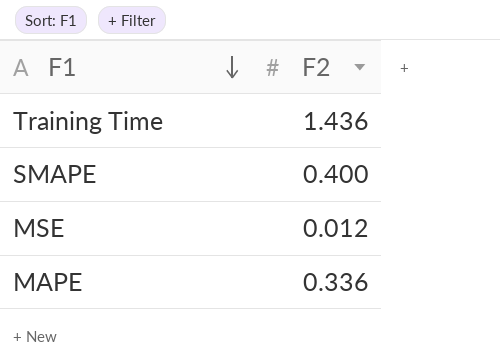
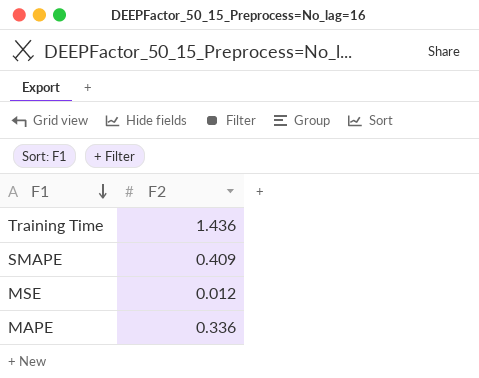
SMAPE | F2: 0.400 -> 0.409

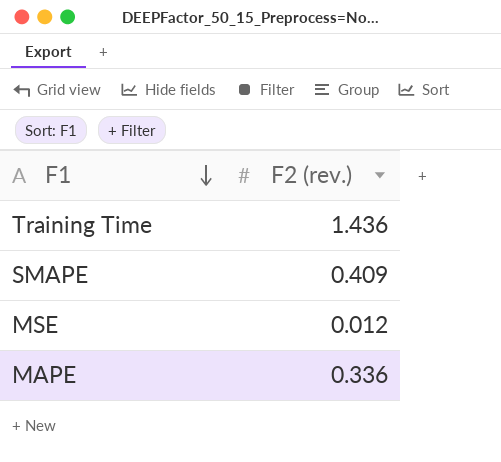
column name: F2 -> F2 (rev.)

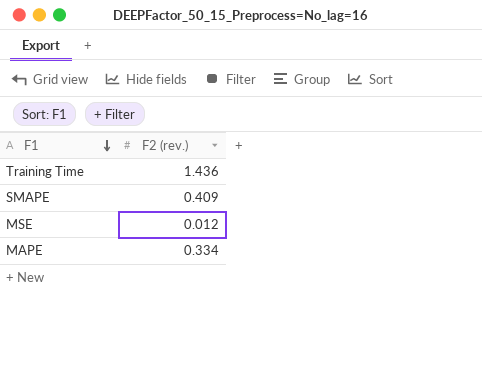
MAPE | F2 (rev.): 0.336 -> 0.334

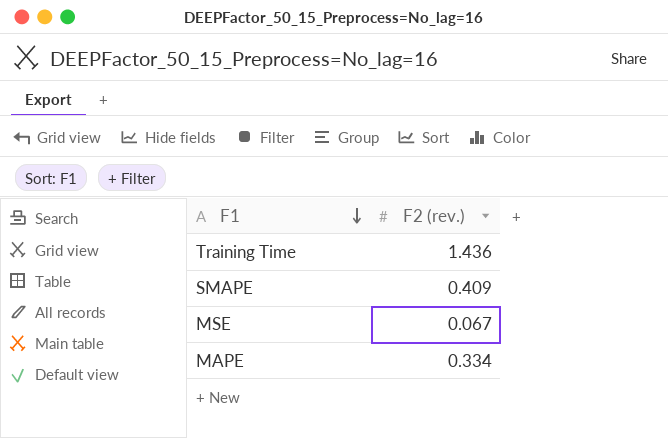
MSE | F2 (rev.): 0.012 -> 0.067

